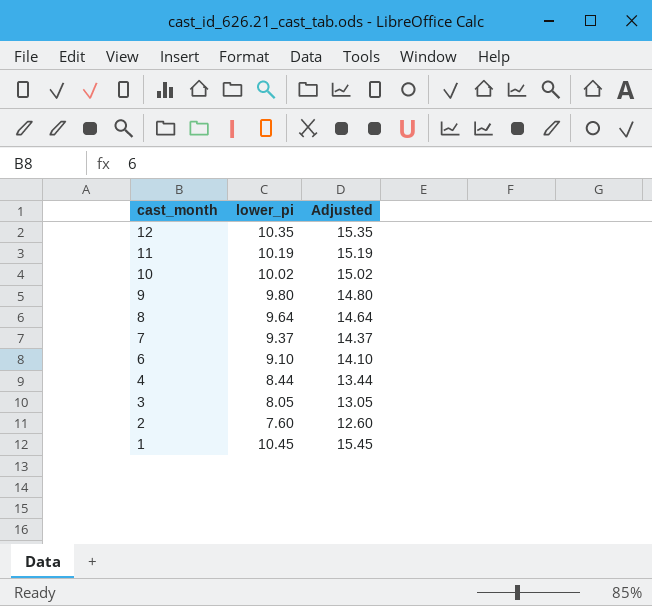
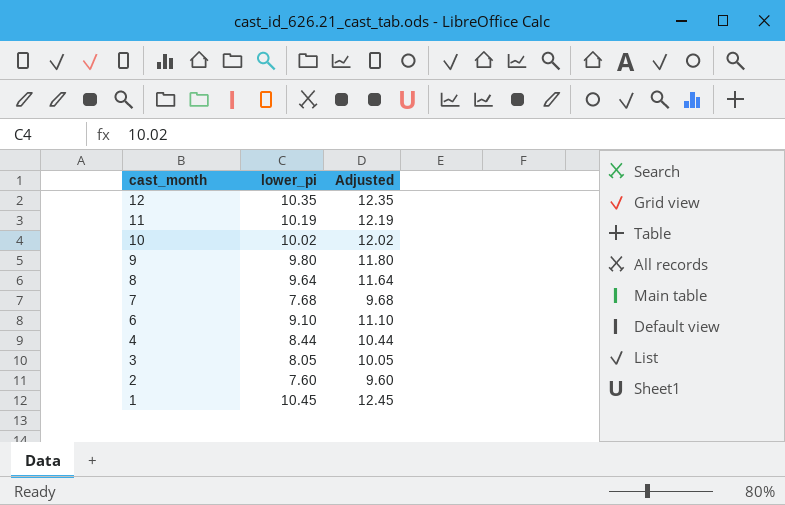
column Adjusted | formula: [lower_pi] + 5 -> [lower_pi] + 2
7 | lower_pi: 9.37 -> 7.68

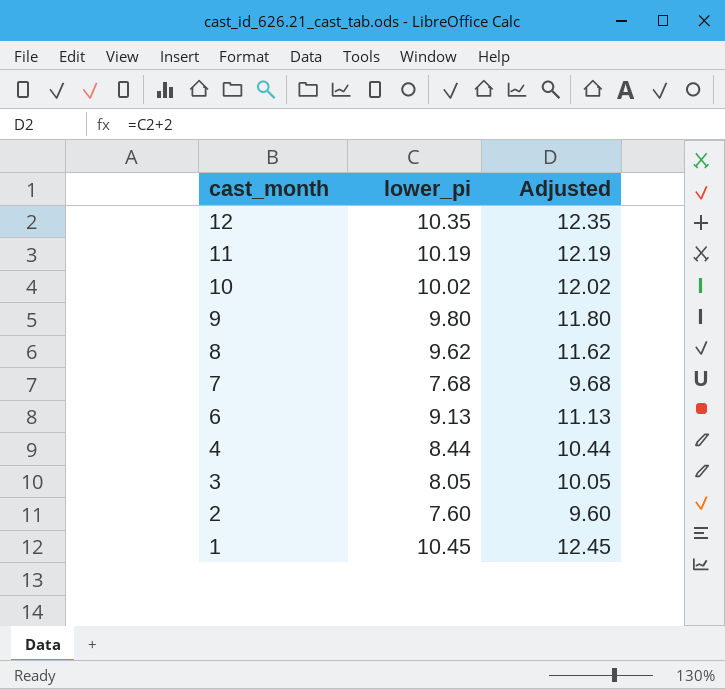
8 | lower_pi: 9.64 -> 9.62
8 | Adjusted: 11.64 -> 11.62
6 | lower_pi: 9.10 -> 9.13
6 | Adjusted: 11.10 -> 11.13

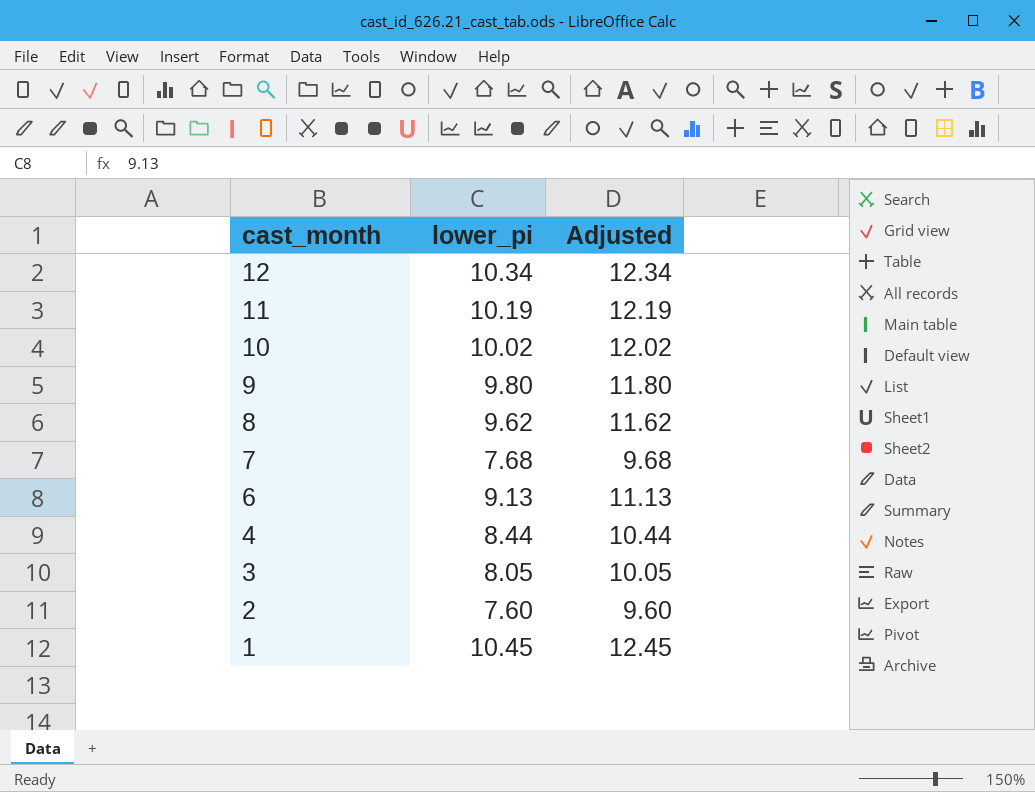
12 | lower_pi: 10.35 -> 10.34
12 | Adjusted: 12.35 -> 12.34

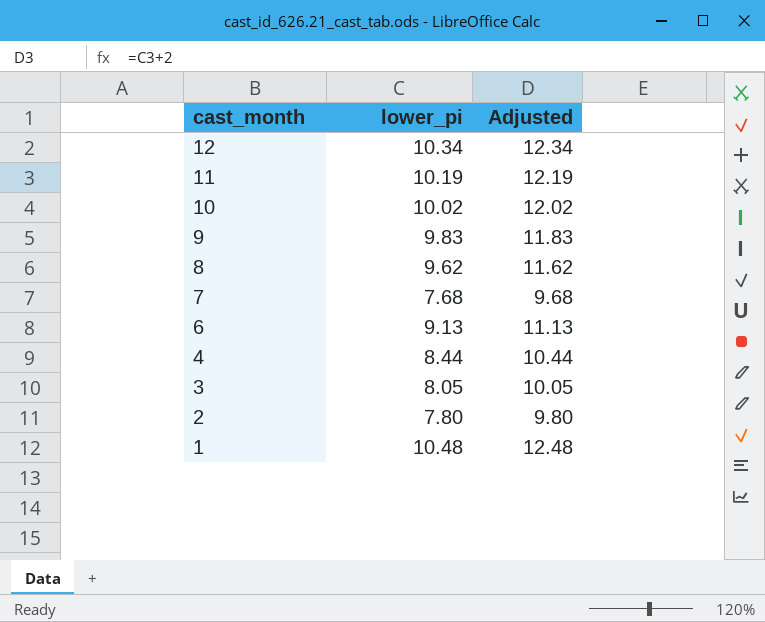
9 | lower_pi: 9.80 -> 9.83
9 | Adjusted: 11.80 -> 11.83
2 | lower_pi: 7.60 -> 7.80
2 | Adjusted: 9.60 -> 9.80
1 | lower_pi: 10.45 -> 10.48
1 | Adjusted: 12.45 -> 12.48

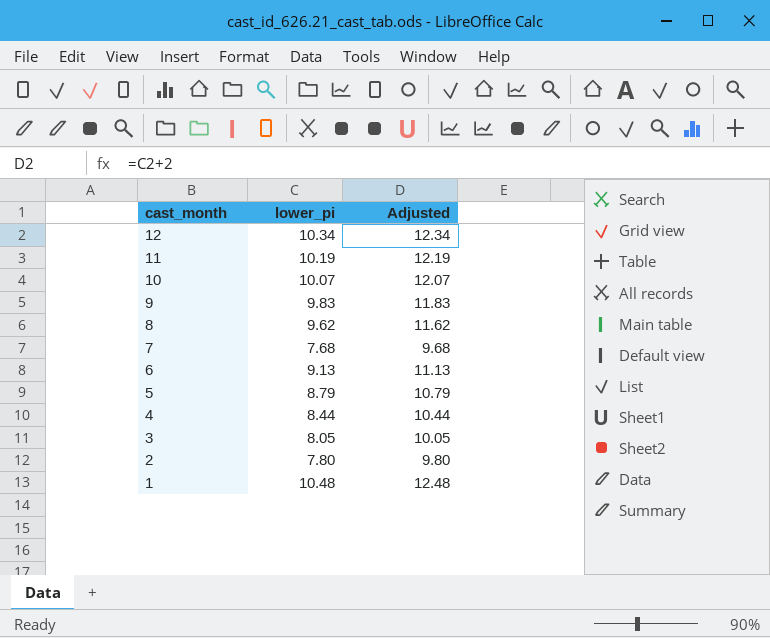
10 | lower_pi: 10.02 -> 10.07
10 | Adjusted: 12.02 -> 12.07
row 5: none -> 8.79 | 10.79

